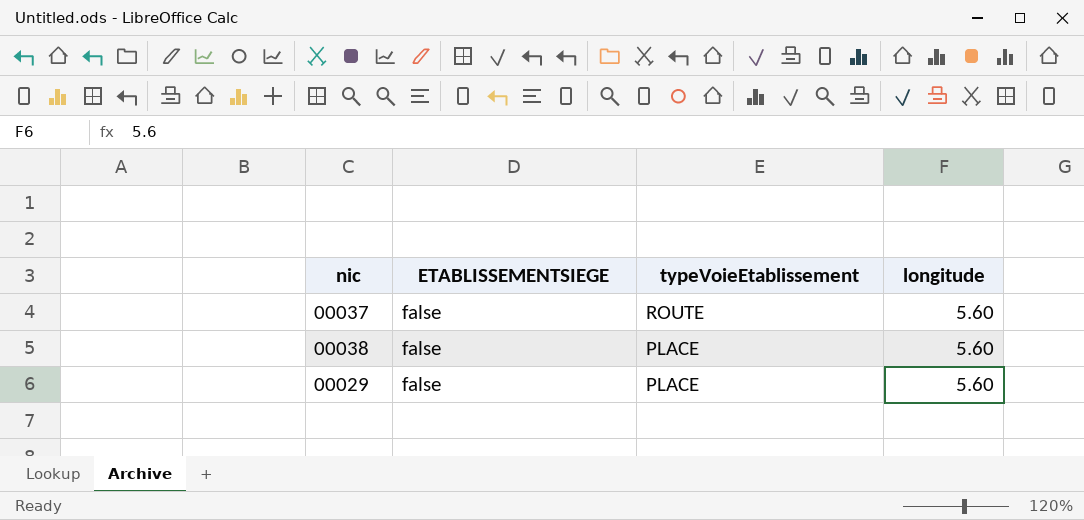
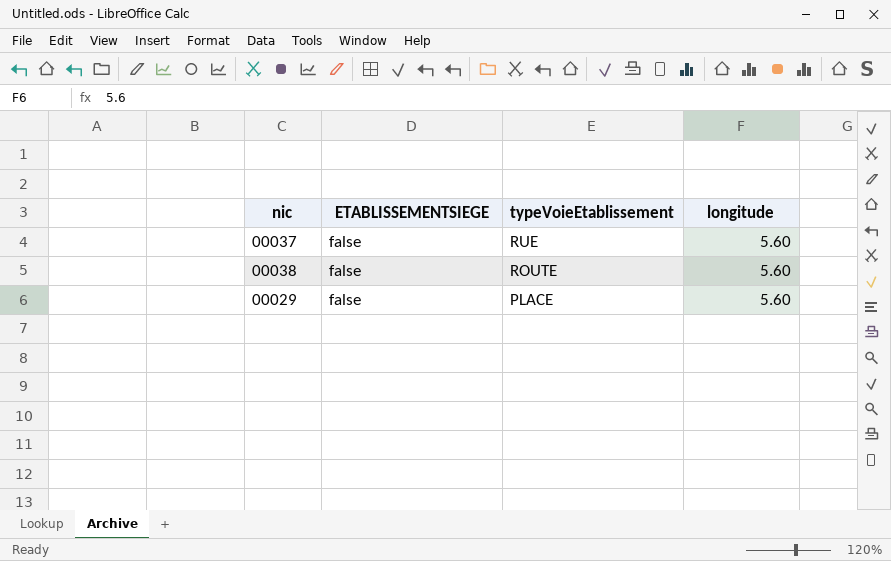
00037 | typeVoieEtablissement: ROUTE -> RUE
00038 | typeVoieEtablissement: PLACE -> ROUTE

